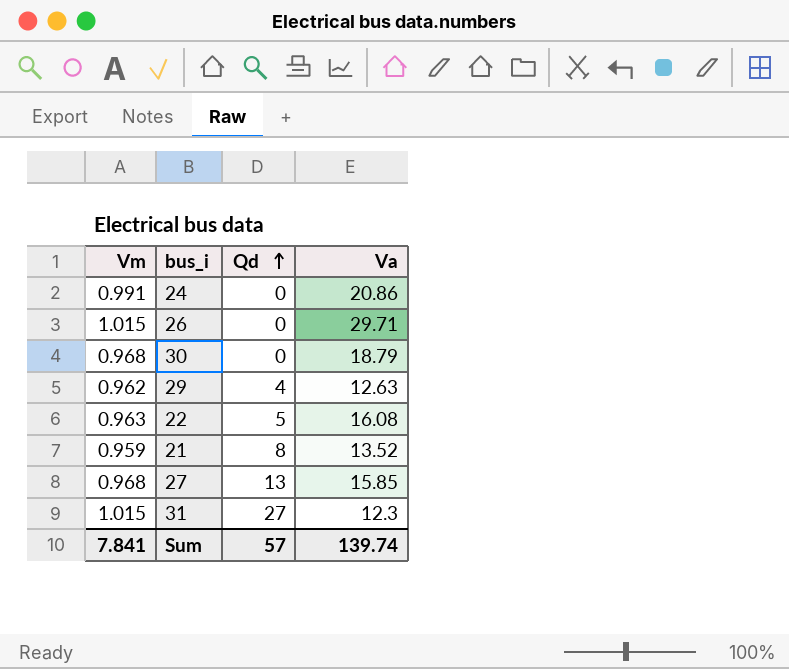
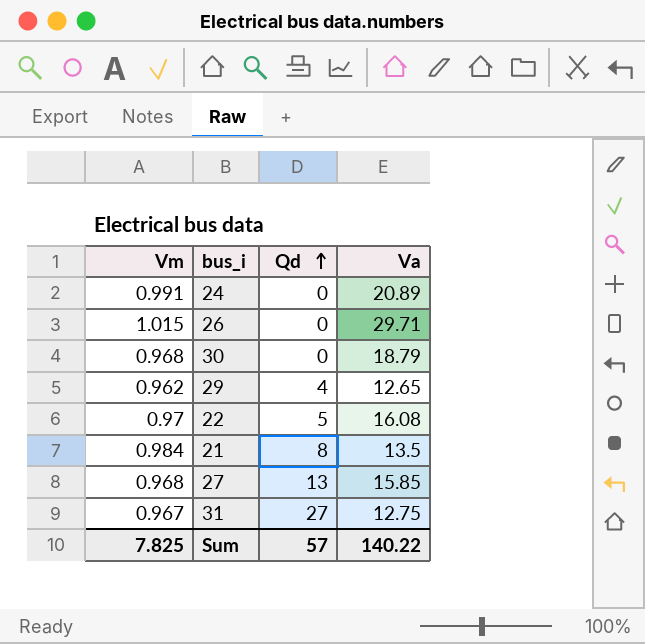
24 | Va: 20.86 -> 20.89
29 | Va: 12.63 -> 12.65
22 | Vm: 0.963 -> 0.97
21 | Vm: 0.959 -> 0.984
21 | Va: 13.52 -> 13.5
31 | Vm: 1.015 -> 0.967
31 | Va: 12.3 -> 12.75
Sum | Vm: 7.841 -> 7.825
Sum | Va: 139.74 -> 140.22

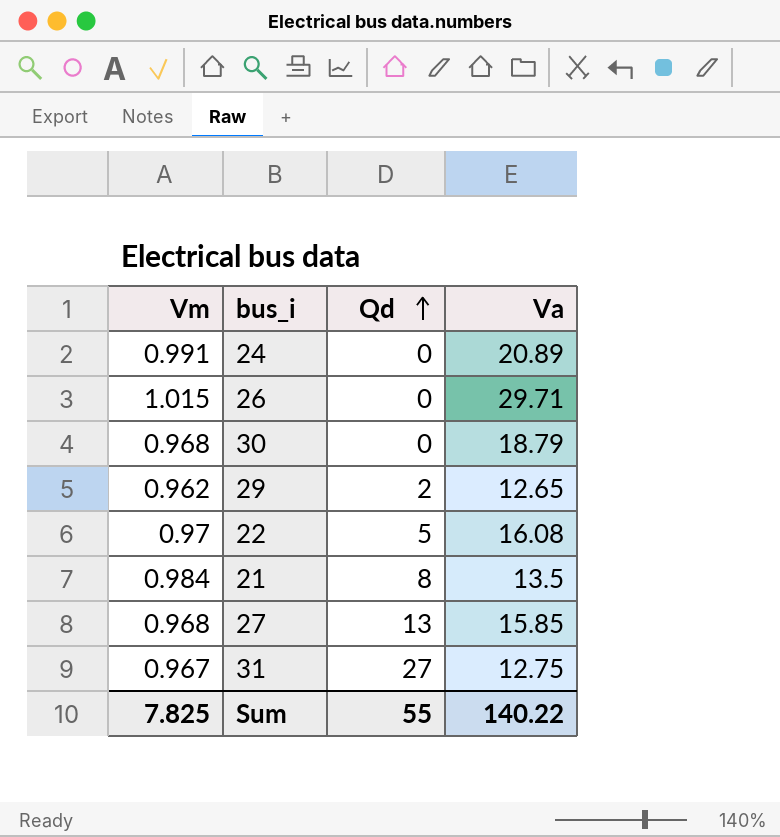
29 | Qd: 4 -> 2
Sum | Qd: 57 -> 55

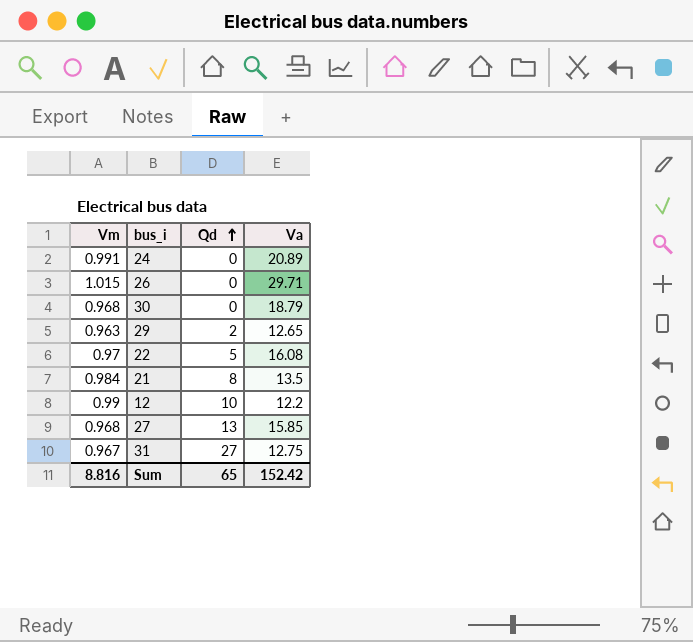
29 | Vm: 0.962 -> 0.963
row 12: none -> 0.99 | 10 | 12.2
Sum | Vm: 7.825 -> 8.816
Sum | Qd: 55 -> 65
Sum | Va: 140.22 -> 152.42

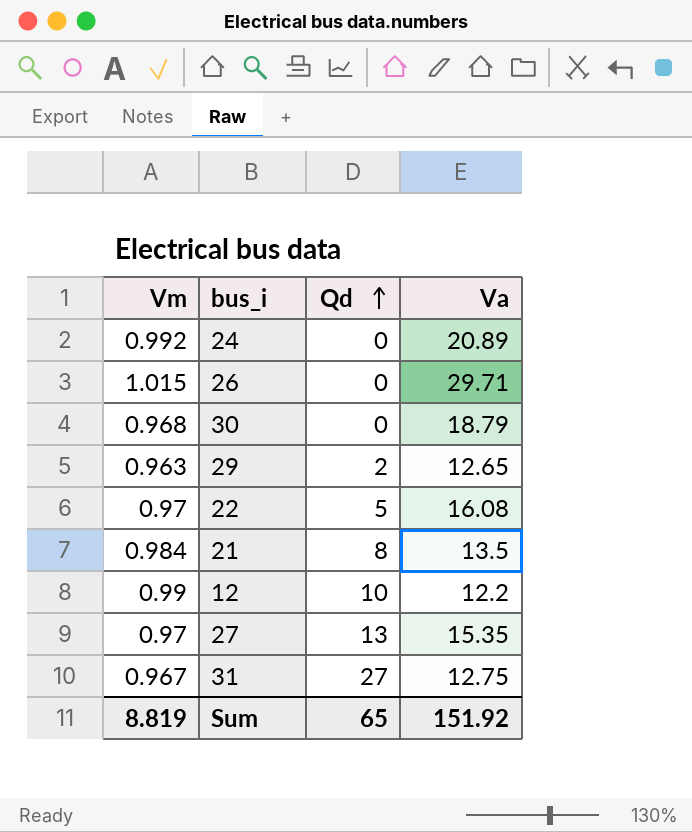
24 | Vm: 0.991 -> 0.992
27 | Vm: 0.968 -> 0.97
27 | Va: 15.85 -> 15.35
Sum | Vm: 8.816 -> 8.819
Sum | Va: 152.42 -> 151.92

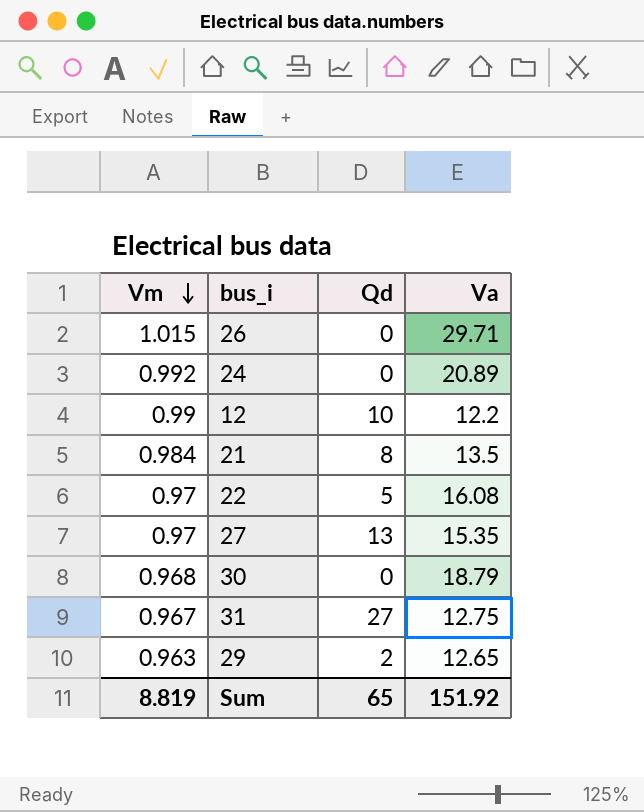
row order: Qd ascending -> Vm descending

